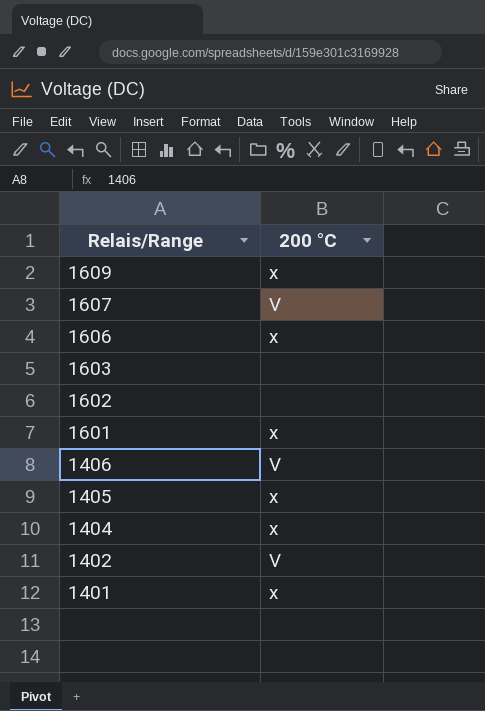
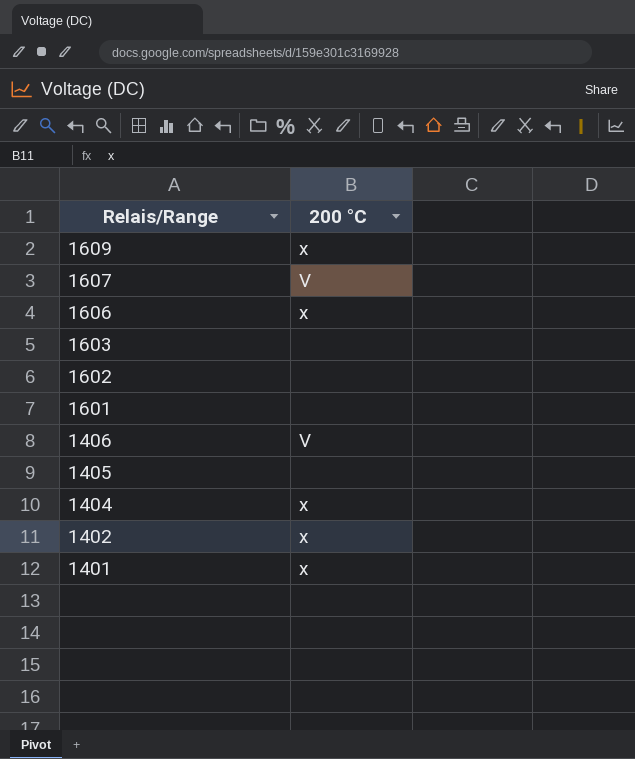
1601 | 200 °C: x -> none
1405 | 200 °C: x -> none
1402 | 200 °C: V -> x

